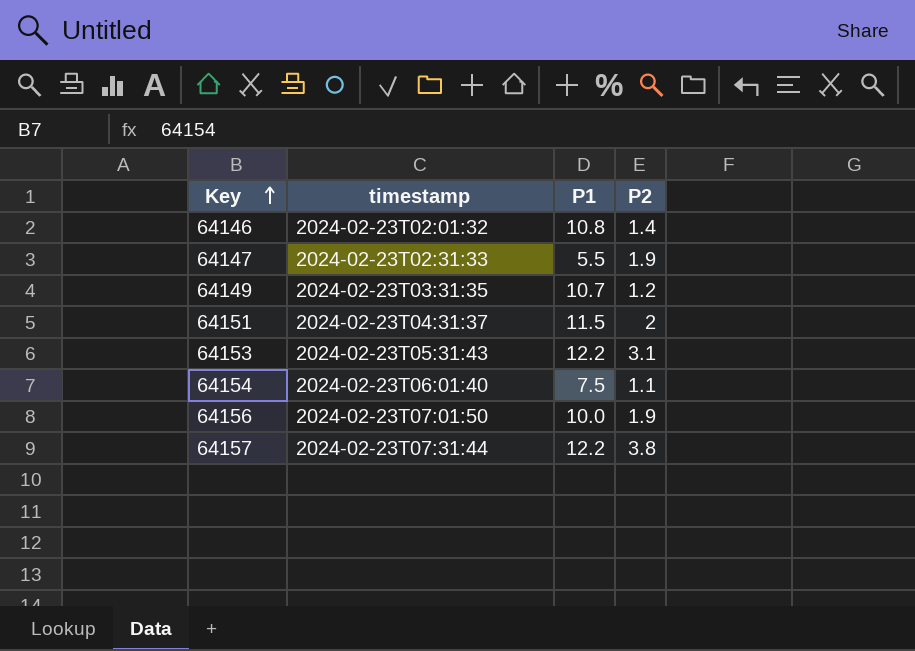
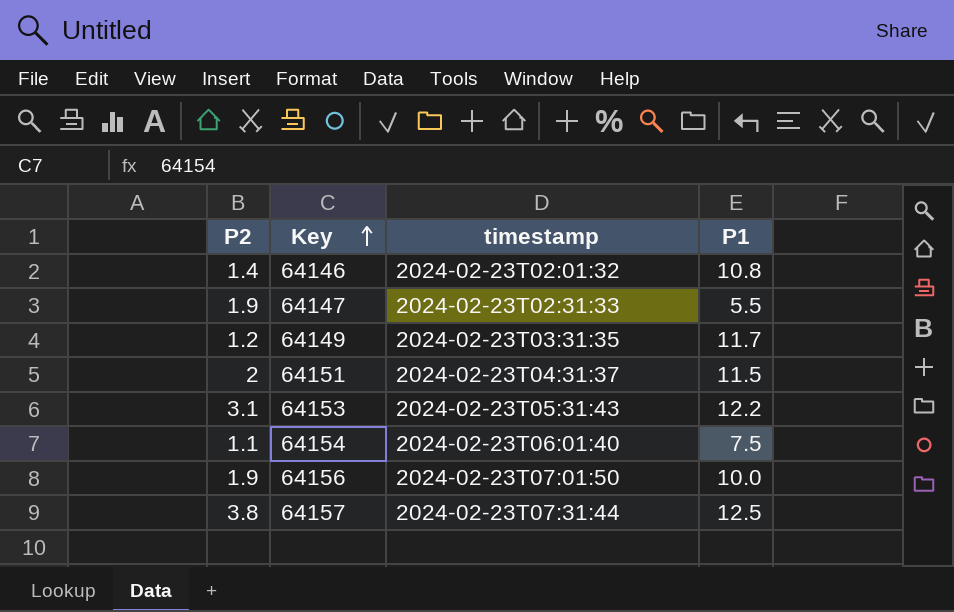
column P2 | position: 4 -> 1
64149 | P1: 10.7 -> 11.7
64157 | P1: 12.2 -> 12.5

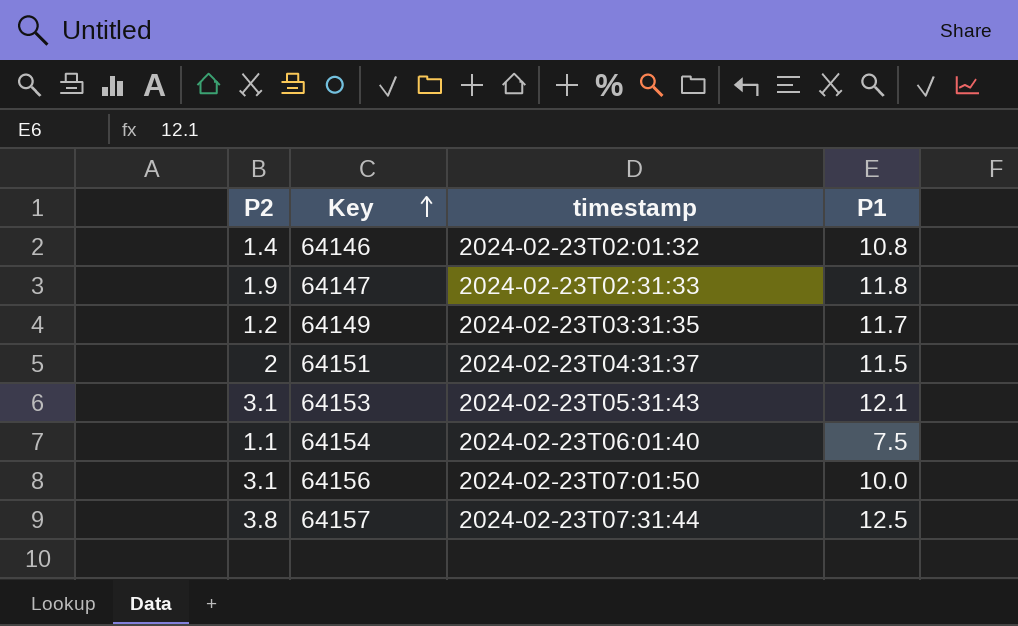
64147 | P1: 5.5 -> 11.8
64153 | P1: 12.2 -> 12.1
64156 | P2: 1.9 -> 3.1

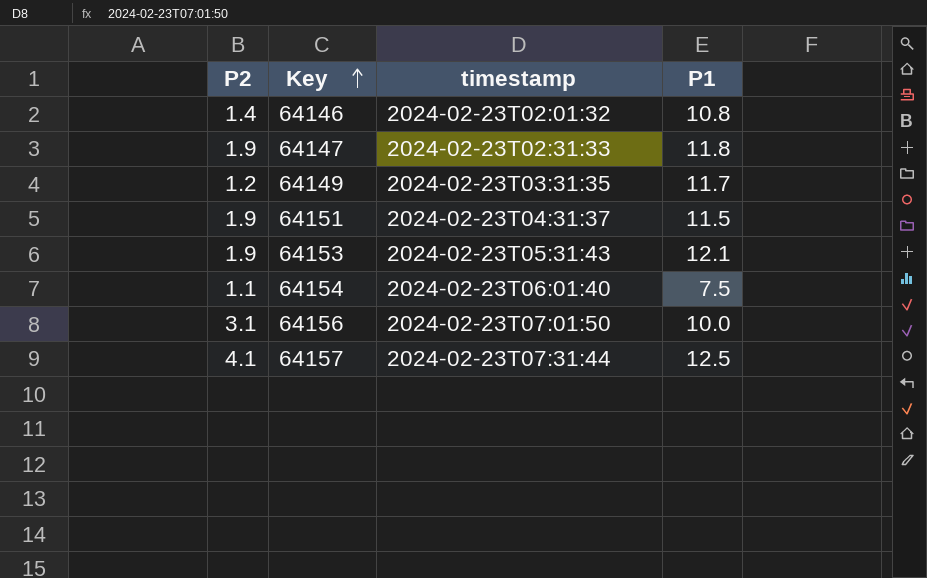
64151 | P2: 2 -> 1.9
64153 | P2: 3.1 -> 1.9
64157 | P2: 3.8 -> 4.1

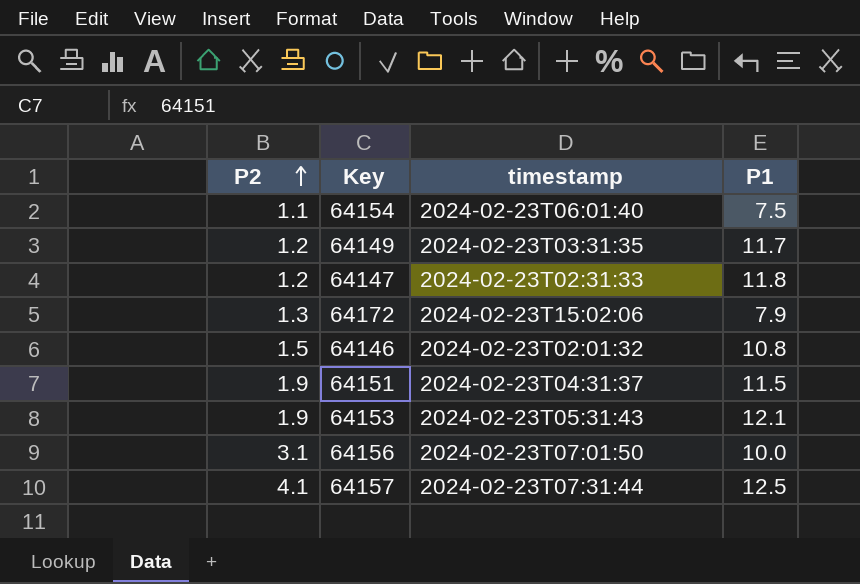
row order: Key ascending -> P2 ascending
64147 | P2: 1.9 -> 1.2
row 64172: none -> 1.3 | 2024-02-23T15:02:06 | 7.9
64146 | P2: 1.4 -> 1.5

